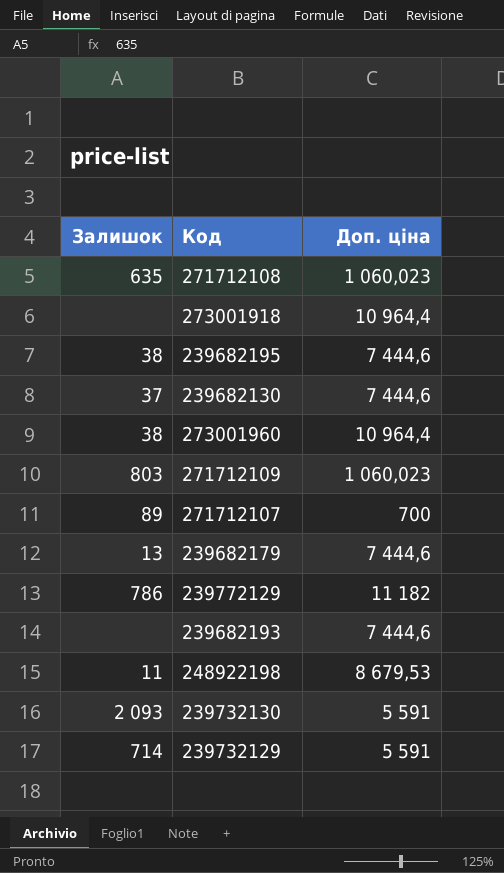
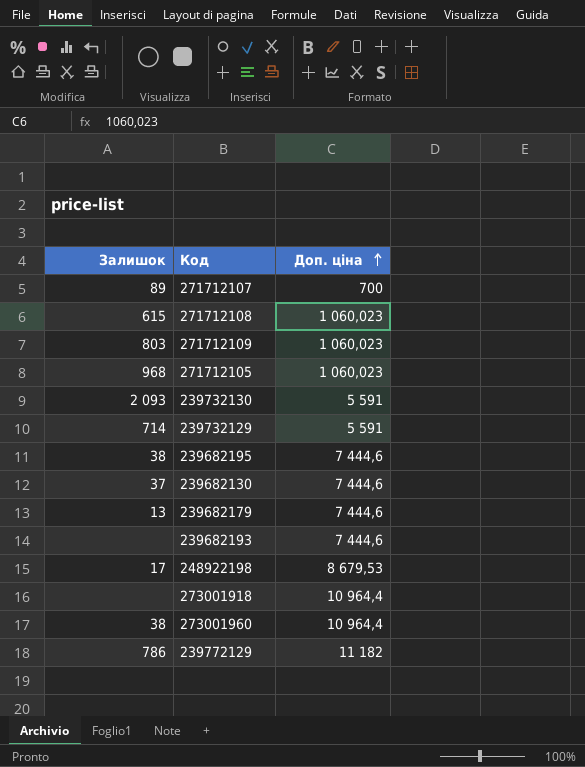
row order: none -> Доп. ціна ascending
271712108 | Залишок: 635 -> 615
row 271712105: none -> 968 | 1 060,023
248922198 | Залишок: 11 -> 17

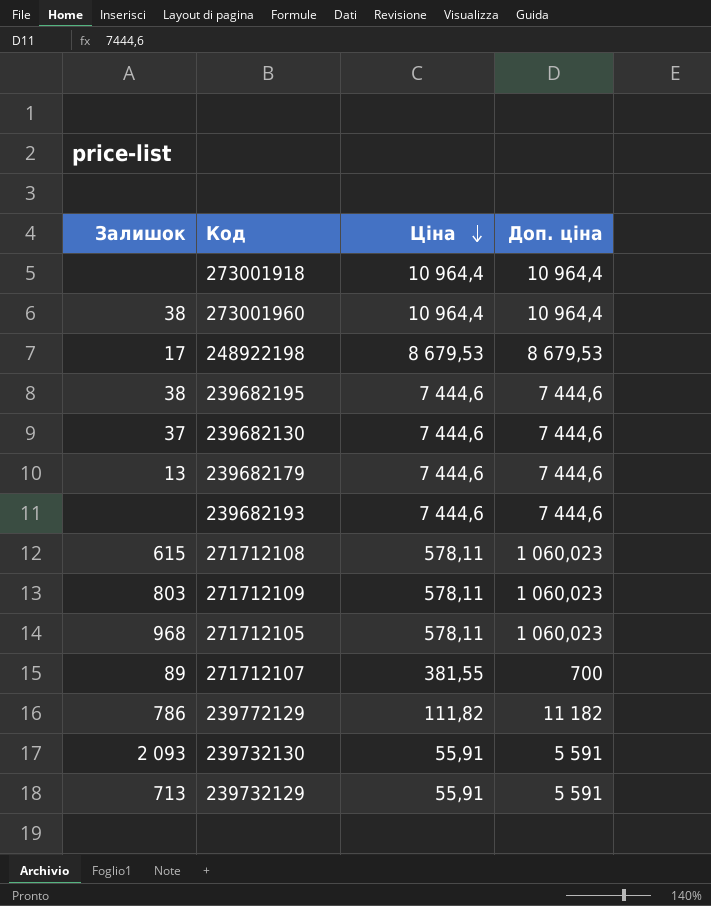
row order: Доп. ціна ascending -> Ціна descending
column Ціна | position: none -> 3
239732129 | Залишок: 714 -> 713

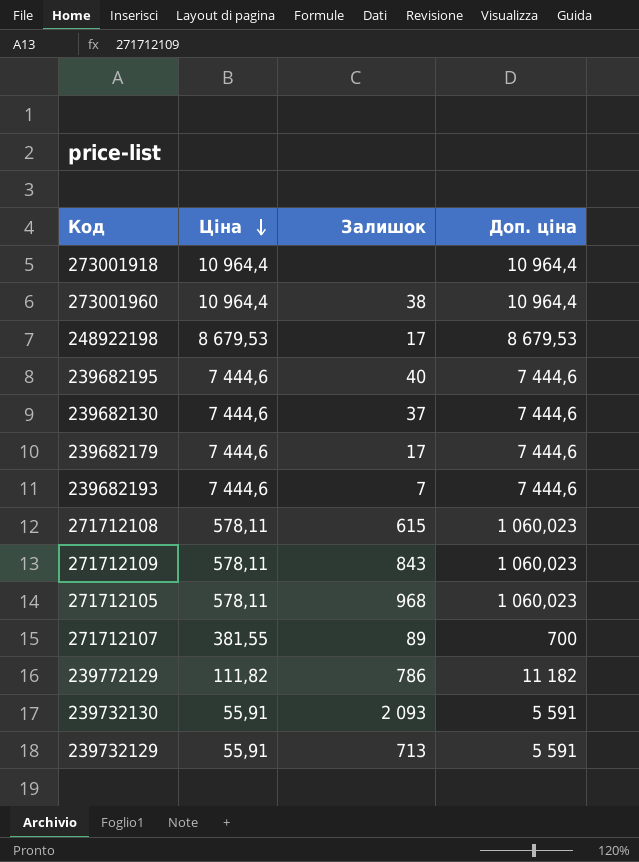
column Залишок | position: 1 -> 3
239682195 | Залишок: 38 -> 40
239682179 | Залишок: 13 -> 17
239682193 | Залишок: none -> 7
271712109 | Залишок: 803 -> 843

